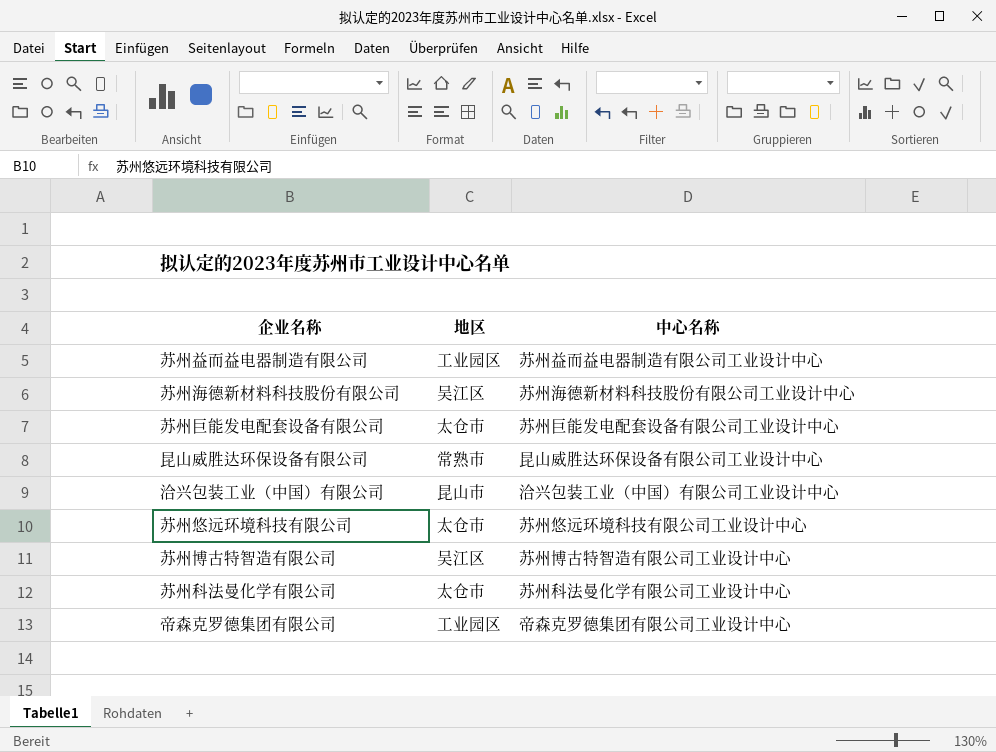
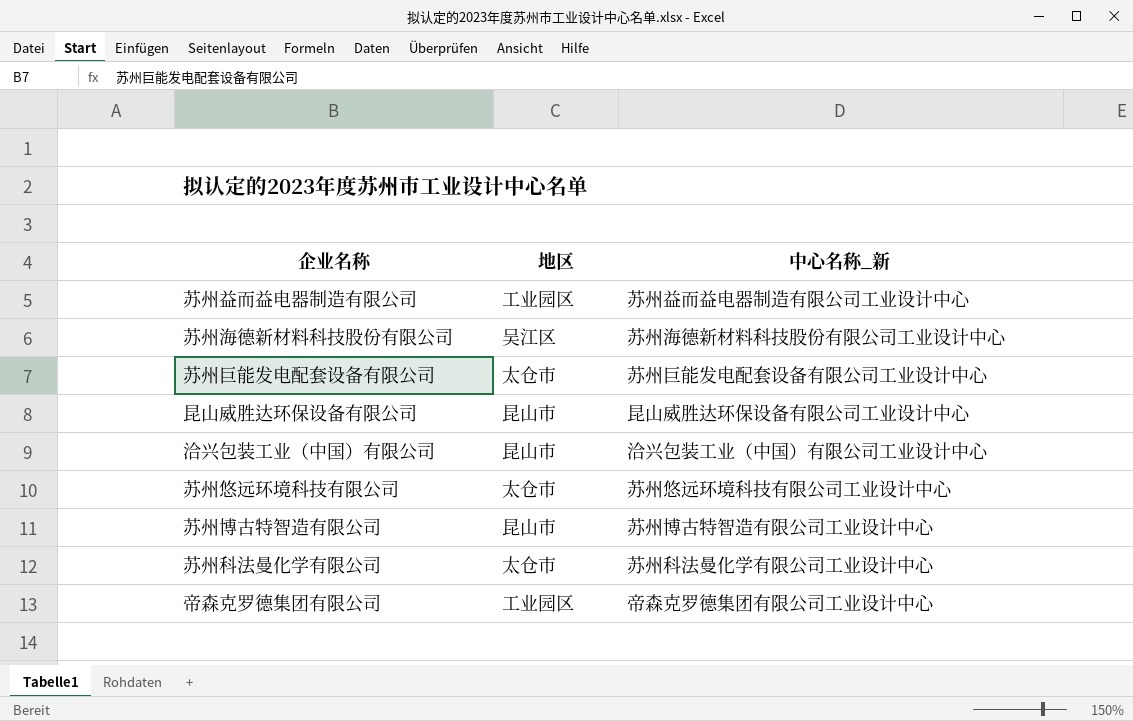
column name: 中心名称 -> 中心名称_新
昆山威胜达环保设备有限公司 | 地区: 常熟市 -> 昆山市
苏州博古特智造有限公司 | 地区: 吴江区 -> 昆山市

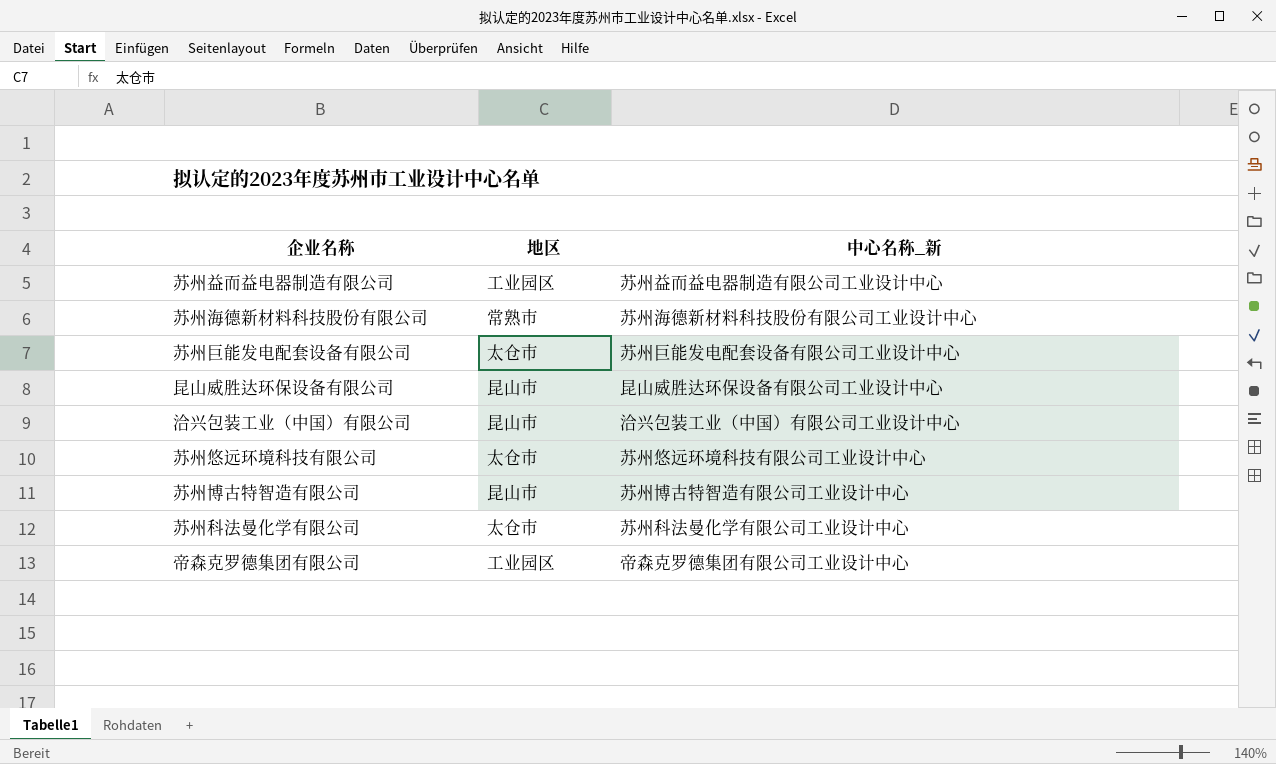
苏州海德新材料科技股份有限公司 | 地区: 吴江区 -> 常熟市

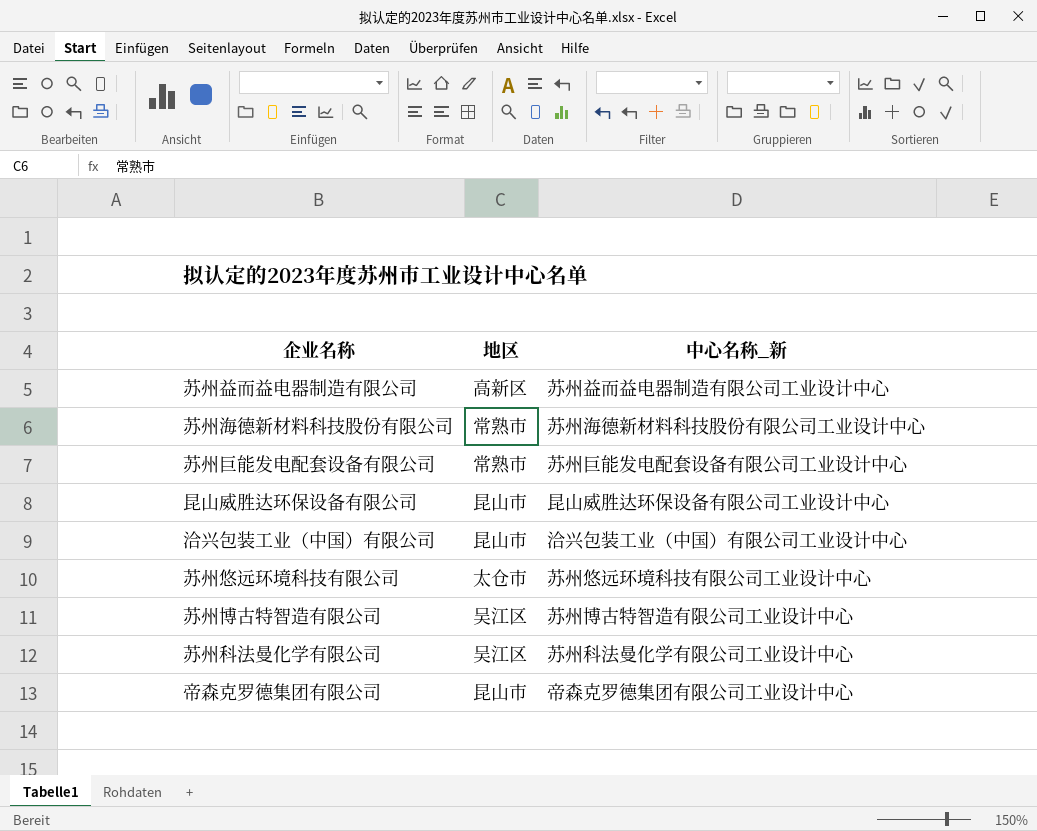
苏州益而益电器制造有限公司 | 地区: 工业园区 -> 高新区
苏州巨能发电配套设备有限公司 | 地区: 太仓市 -> 常熟市
苏州博古特智造有限公司 | 地区: 昆山市 -> 吴江区
苏州科法曼化学有限公司 | 地区: 太仓市 -> 吴江区
帝森克罗德集团有限公司 | 地区: 工业园区 -> 昆山市

